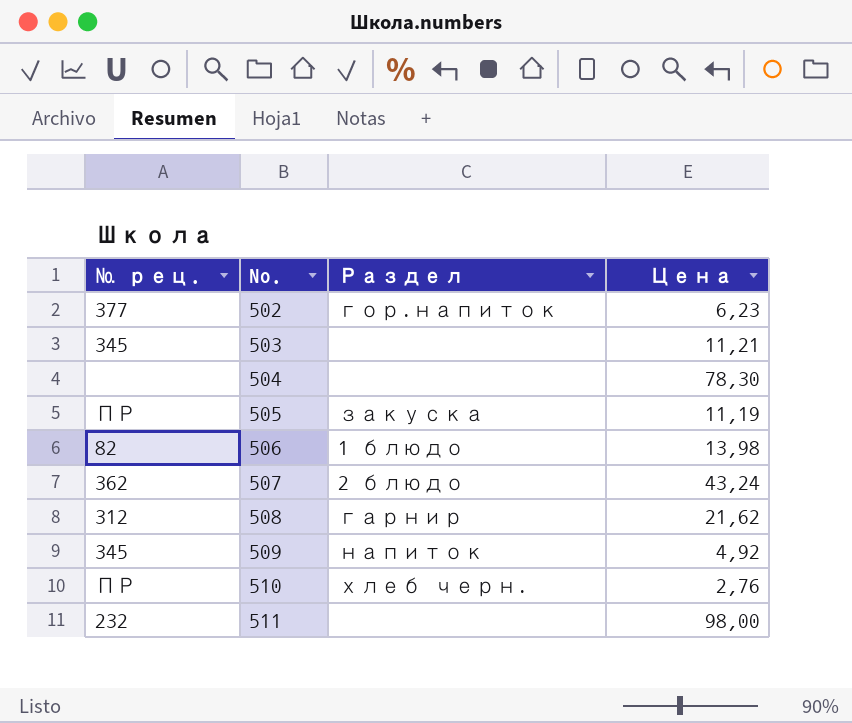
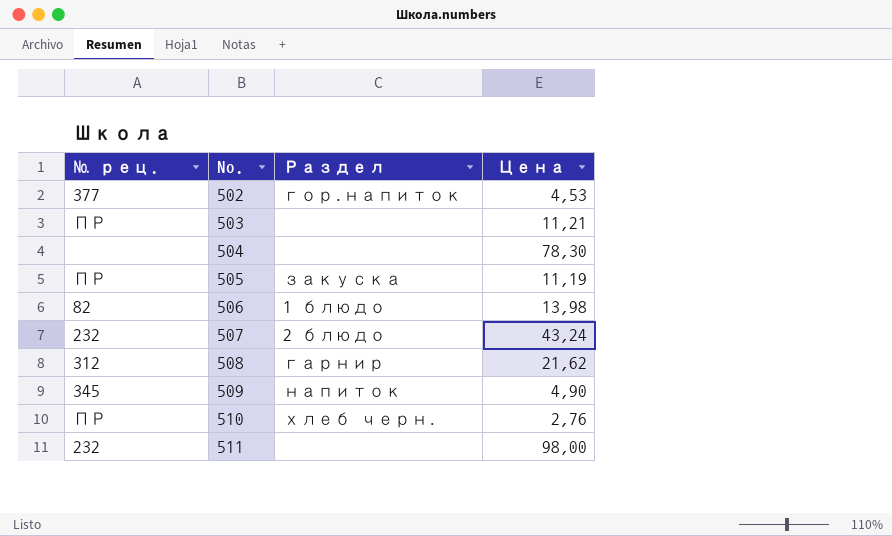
502 | Цена: 6,23 -> 4,53
503 | № рец.: 345 -> ПР
507 | № рец.: 362 -> 232
509 | Цена: 4,92 -> 4,90

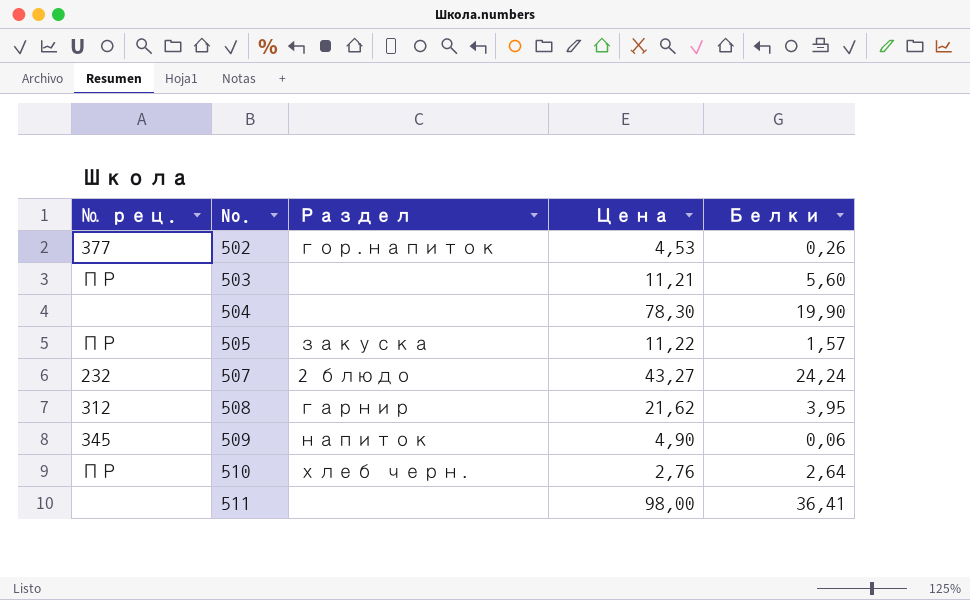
column Белки | position: none -> 5
row 506: 82 | 1 блюдо | 13,98 -> none
505 | Цена: 11,19 -> 11,22
507 | Цена: 43,24 -> 43,27
511 | № рец.: 232 -> none

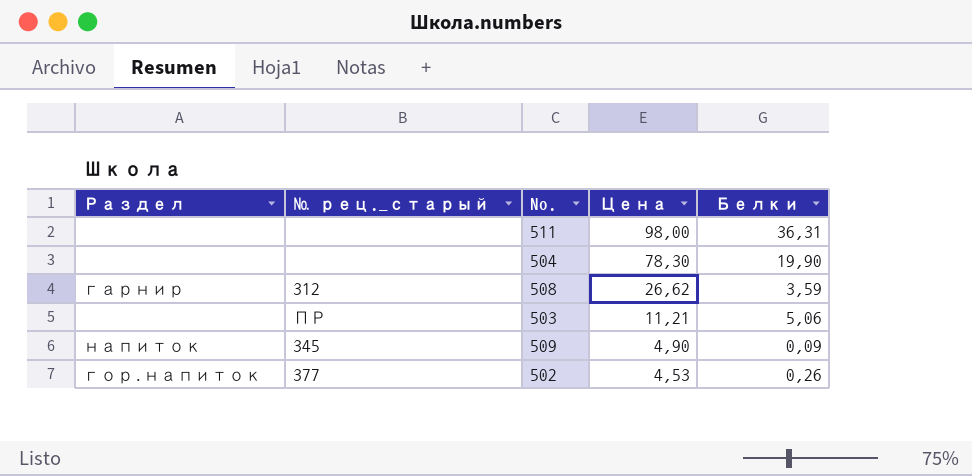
row order: No. ascending -> Цена descending
column Раздел | position: 3 -> 1
column name: № рец. -> № рец._старый
row 505: ПР | закуска | 11,22 | 1,57 -> none
row 507: 232 | 2 блюдо | 43,27 | 24,24 -> none
row 510: ПР | хлеб черн. | 2,76 | 2,64 -> none
511 | Белки: 36,41 -> 36,31
508 | Цена: 21,62 -> 26,62
508 | Белки: 3,95 -> 3,59
503 | Белки: 5,60 -> 5,06
509 | Белки: 0,06 -> 0,09

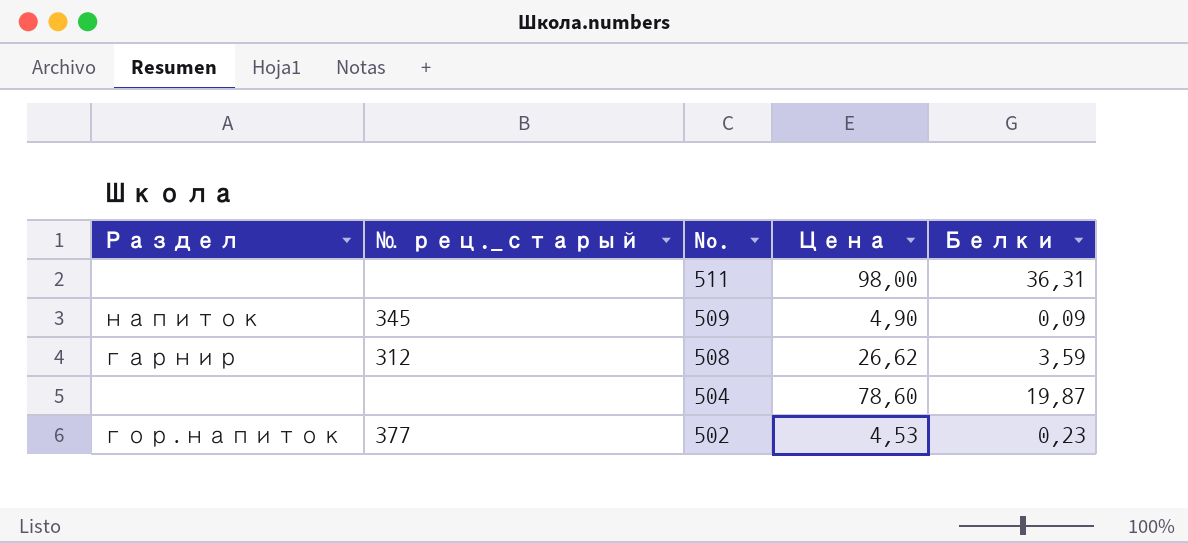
row order: Цена descending -> No. descending
row 503: none | ПР | 11,21 | 5,06 -> none
504 | Цена: 78,30 -> 78,60
504 | Белки: 19,90 -> 19,87
502 | Белки: 0,26 -> 0,23

